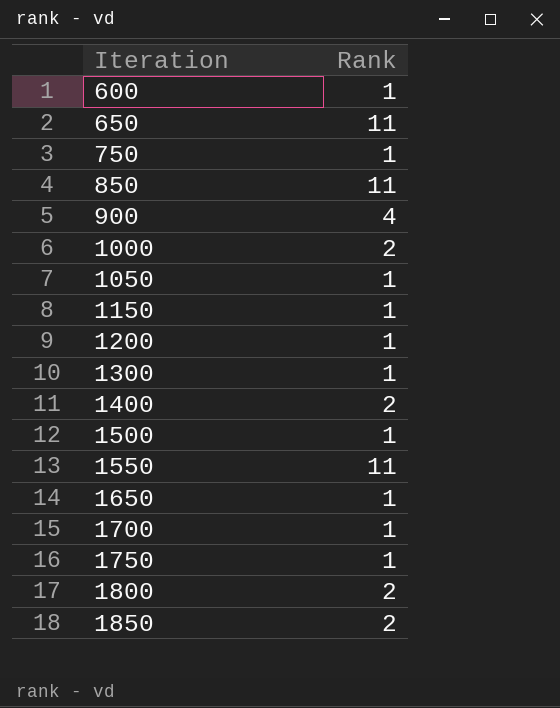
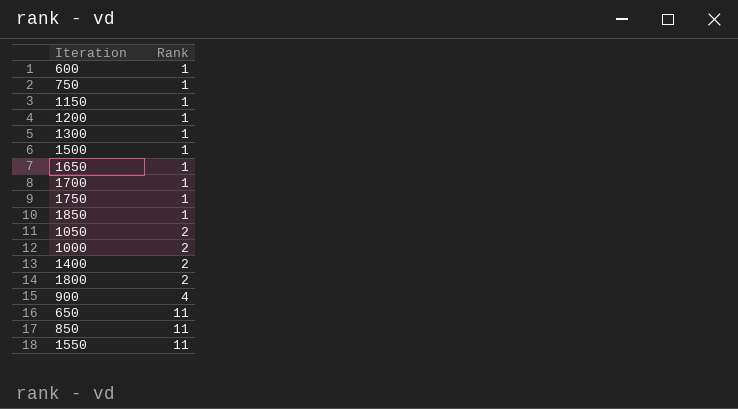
row order: Iteration ascending -> Rank ascending
1850 | Rank: 2 -> 1
1050 | Rank: 1 -> 2

